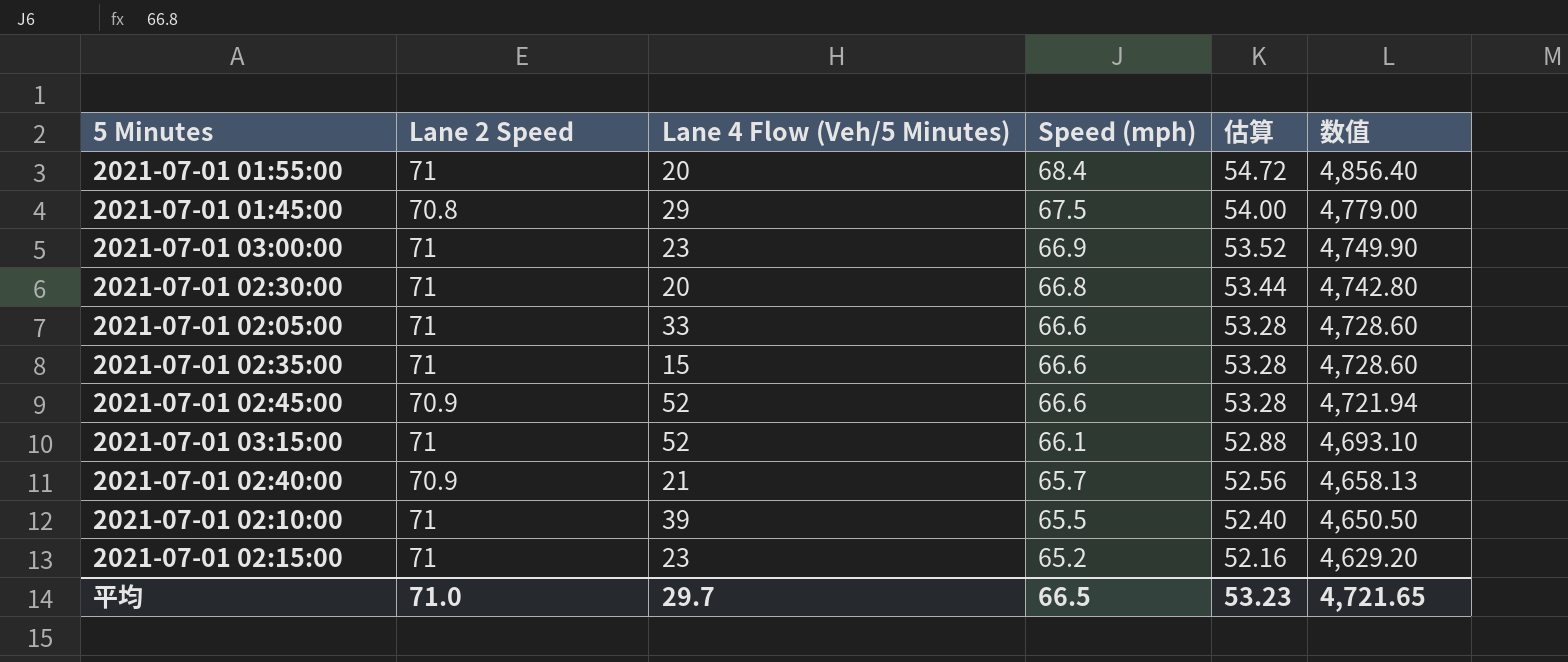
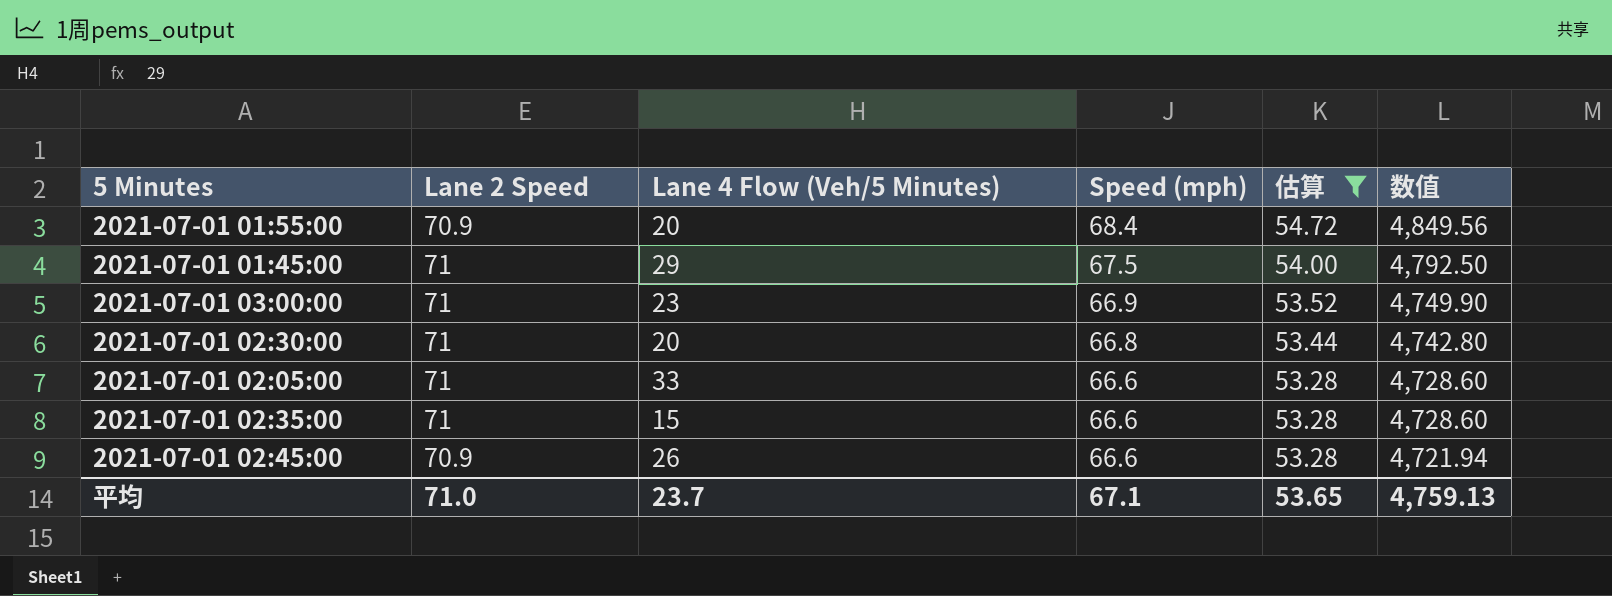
filter: none -> 估算 >= 53.28
2021-07-01 01:55:00 | Lane 2 Speed: 71 -> 70.9
2021-07-01 01:55:00 | 数值: 4,856.40 -> 4,849.56
2021-07-01 01:45:00 | Lane 2 Speed: 70.8 -> 71
2021-07-01 01:45:00 | 数值: 4,779.00 -> 4,792.50
2021-07-01 02:45:00 | Lane 4 Flow (Veh/5 Minutes): 52 -> 26
平均 | Lane 4 Flow (Veh/5 Minutes): 29.7 -> 23.7
平均 | Speed (mph): 66.5 -> 67.1
平均 | 估算: 53.23 -> 53.65
平均 | 数值: 4,721.65 -> 4,759.13

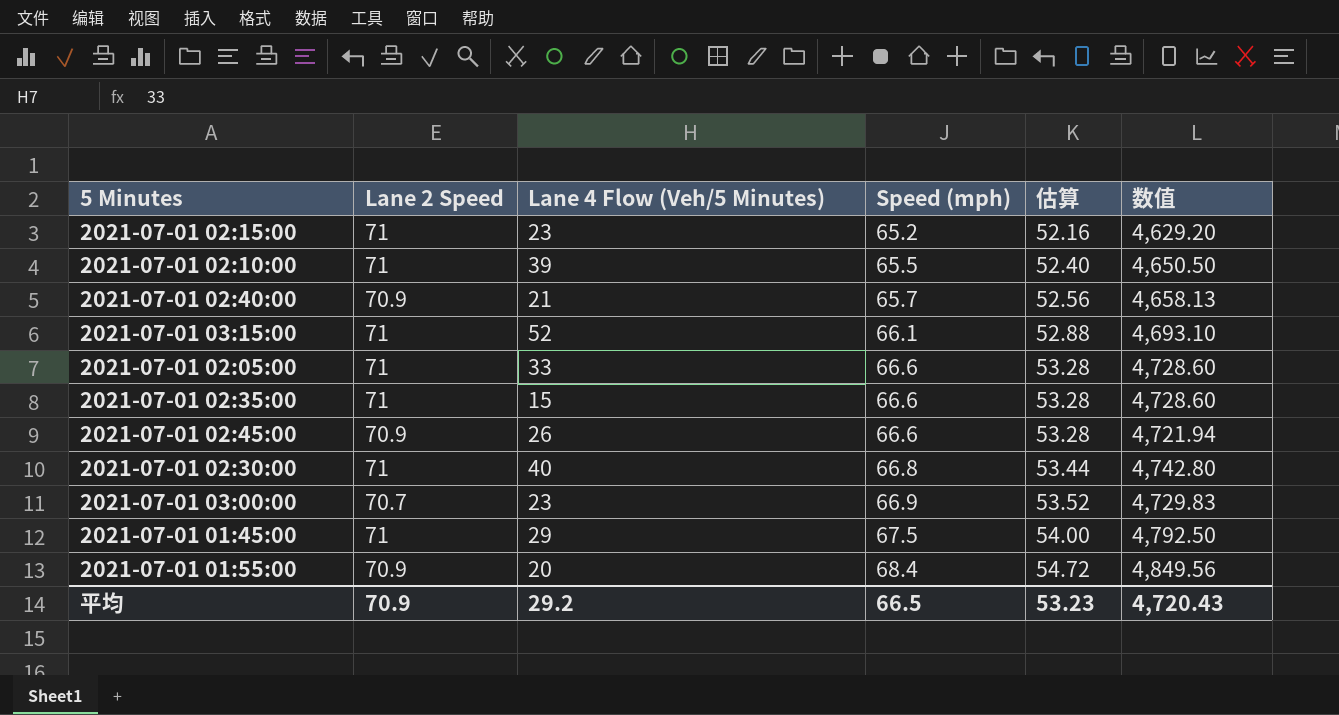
filter: 估算 >= 53.28 -> none
row order: Speed (mph) descending -> Speed (mph) ascending
2021-07-01 02:30:00 | Lane 4 Flow (Veh/5 Minutes): 20 -> 40
2021-07-01 03:00:00 | Lane 2 Speed: 71 -> 70.7
2021-07-01 03:00:00 | 数值: 4,749.90 -> 4,729.83
平均 | Lane 2 Speed: 71.0 -> 70.9
平均 | Lane 4 Flow (Veh/5 Minutes): 23.7 -> 29.2
平均 | Speed (mph): 67.1 -> 66.5
平均 | 估算: 53.65 -> 53.23
平均 | 数值: 4,759.13 -> 4,720.43

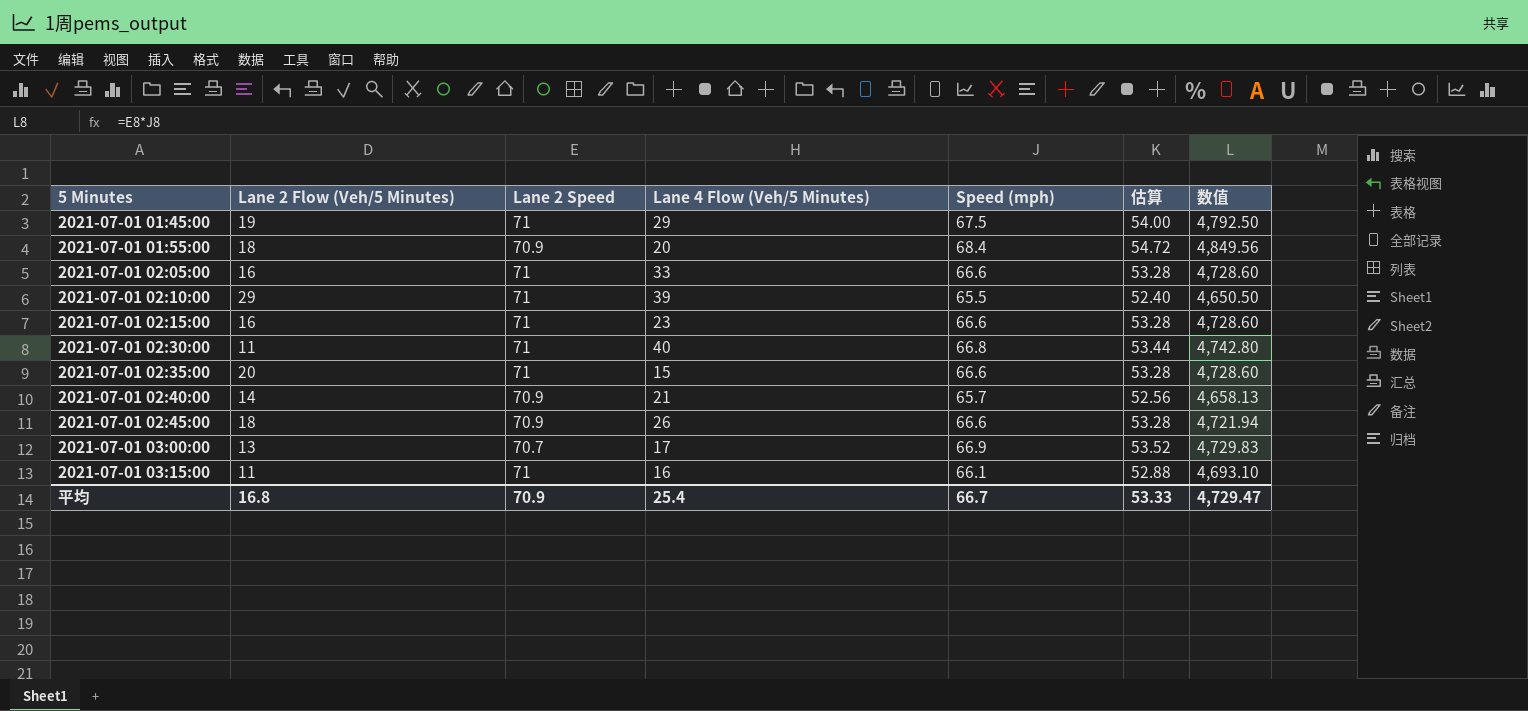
row order: Speed (mph) ascending -> 5 Minutes ascending
column Lane 2 Flow (Veh/5 Minutes) | position: none -> 2
2021-07-01 02:15:00 | Speed (mph): 65.2 -> 66.6
2021-07-01 02:15:00 | 估算: 52.16 -> 53.28
2021-07-01 02:15:00 | 数值: 4,629.20 -> 4,728.60
2021-07-01 03:00:00 | Lane 4 Flow (Veh/5 Minutes): 23 -> 17
2021-07-01 03:15:00 | Lane 4 Flow (Veh/5 Minutes): 52 -> 16
平均 | Lane 4 Flow (Veh/5 Minutes): 29.2 -> 25.4
平均 | Speed (mph): 66.5 -> 66.7
平均 | 估算: 53.23 -> 53.33
平均 | 数值: 4,720.43 -> 4,729.47

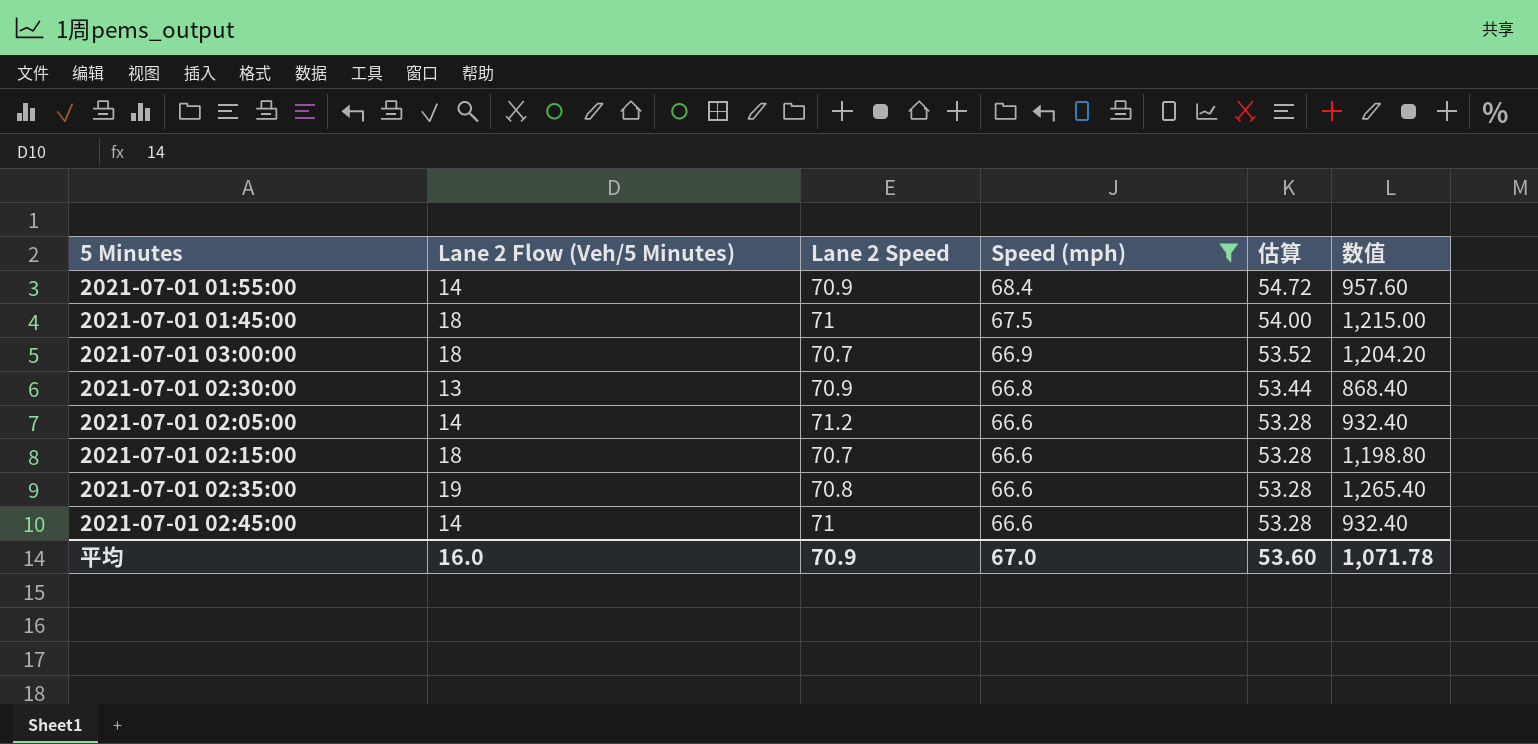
filter: none -> Speed (mph) >= 66.6
row order: 5 Minutes ascending -> Speed (mph) descending
column Lane 4 Flow (Veh/5 Minutes) | position: 4 -> none
column 数值 | formula: [Lane 2 Speed] * [Speed (mph)] -> [Lane 2 Flow (Veh/5 Minutes)] * [Speed (mph)]
2021-07-01 01:55:00 | Lane 2 Flow (Veh/5 Minutes): 18 -> 14
2021-07-01 01:45:00 | Lane 2 Flow (Veh/5 Minutes): 19 -> 18
2021-07-01 03:00:00 | Lane 2 Flow (Veh/5 Minutes): 13 -> 18
2021-07-01 02:30:00 | Lane 2 Flow (Veh/5 Minutes): 11 -> 13
2021-07-01 02:30:00 | Lane 2 Speed: 71 -> 70.9
2021-07-01 02:05:00 | Lane 2 Flow (Veh/5 Minutes): 16 -> 14
2021-07-01 02:05:00 | Lane 2 Speed: 71 -> 71.2
2021-07-01 02:15:00 | Lane 2 Flow (Veh/5 Minutes): 16 -> 18
2021-07-01 02:15:00 | Lane 2 Speed: 71 -> 70.7
2021-07-01 02:35:00 | Lane 2 Flow (Veh/5 Minutes): 20 -> 19
2021-07-01 02:35:00 | Lane 2 Speed: 71 -> 70.8
2021-07-01 02:45:00 | Lane 2 Flow (Veh/5 Minutes): 18 -> 14
2021-07-01 02:45:00 | Lane 2 Speed: 70.9 -> 71
平均 | Lane 2 Flow (Veh/5 Minutes): 16.8 -> 16.0
平均 | Speed (mph): 66.7 -> 67.0
平均 | 估算: 53.33 -> 53.60
平均 | 数值: 4,729.47 -> 1,071.78

